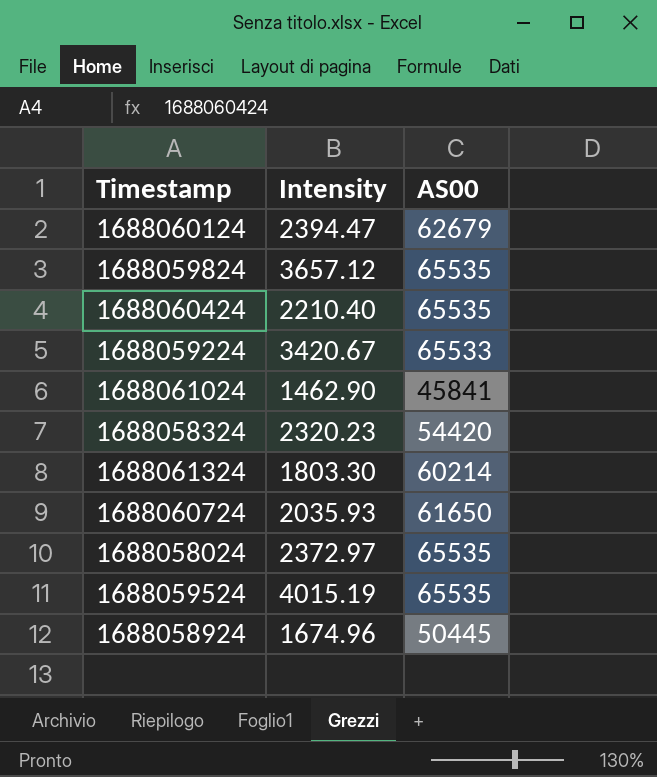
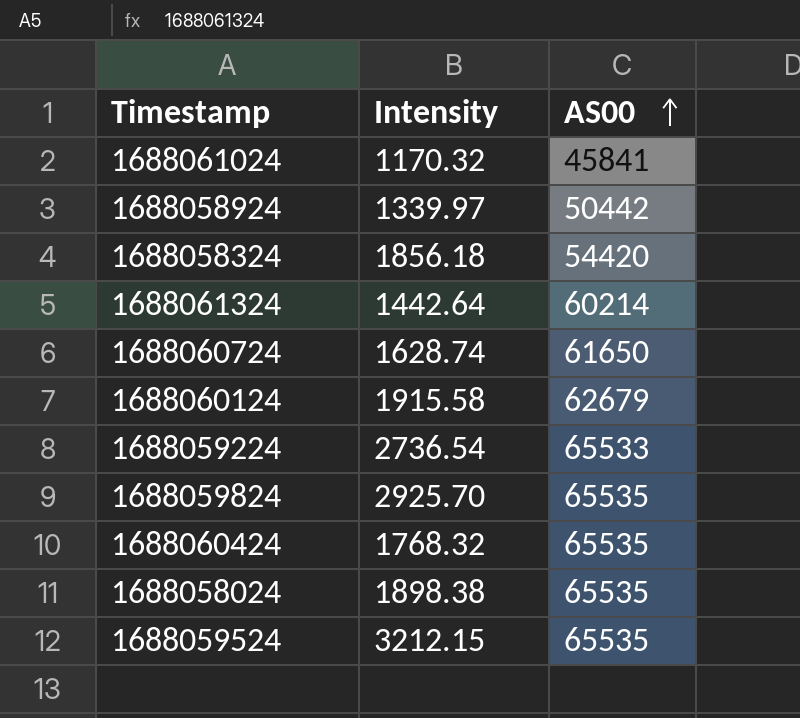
row order: none -> AS00 ascending
1688061024 | Intensity: 1462.90 -> 1170.32
1688058924 | Intensity: 1674.96 -> 1339.97
1688058924 | AS00: 50445 -> 50442
1688058324 | Intensity: 2320.23 -> 1856.18
1688061324 | Intensity: 1803.30 -> 1442.64
1688060724 | Intensity: 2035.93 -> 1628.74
1688060124 | Intensity: 2394.47 -> 1915.58
1688059224 | Intensity: 3420.67 -> 2736.54
1688059824 | Intensity: 3657.12 -> 2925.70
1688060424 | Intensity: 2210.40 -> 1768.32
1688058024 | Intensity: 2372.97 -> 1898.38
1688059524 | Intensity: 4015.19 -> 3212.15

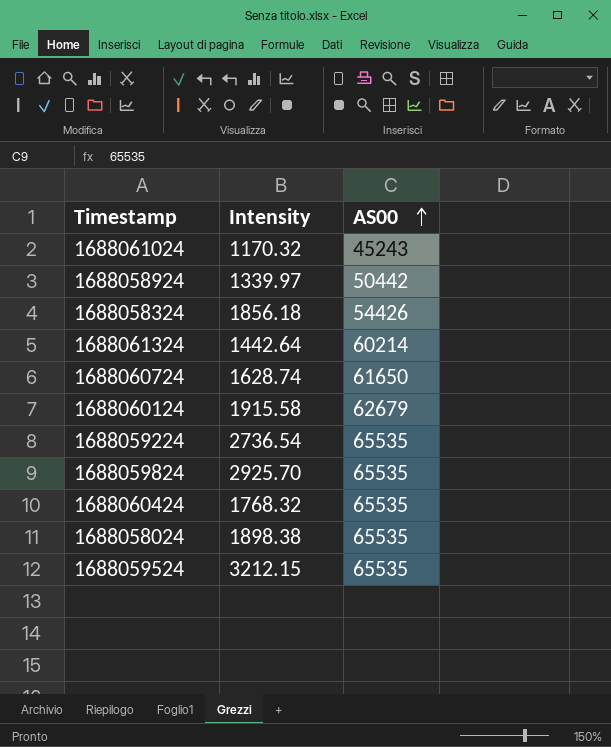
1688061024 | AS00: 45841 -> 45243
1688058324 | AS00: 54420 -> 54426
1688059224 | AS00: 65533 -> 65535

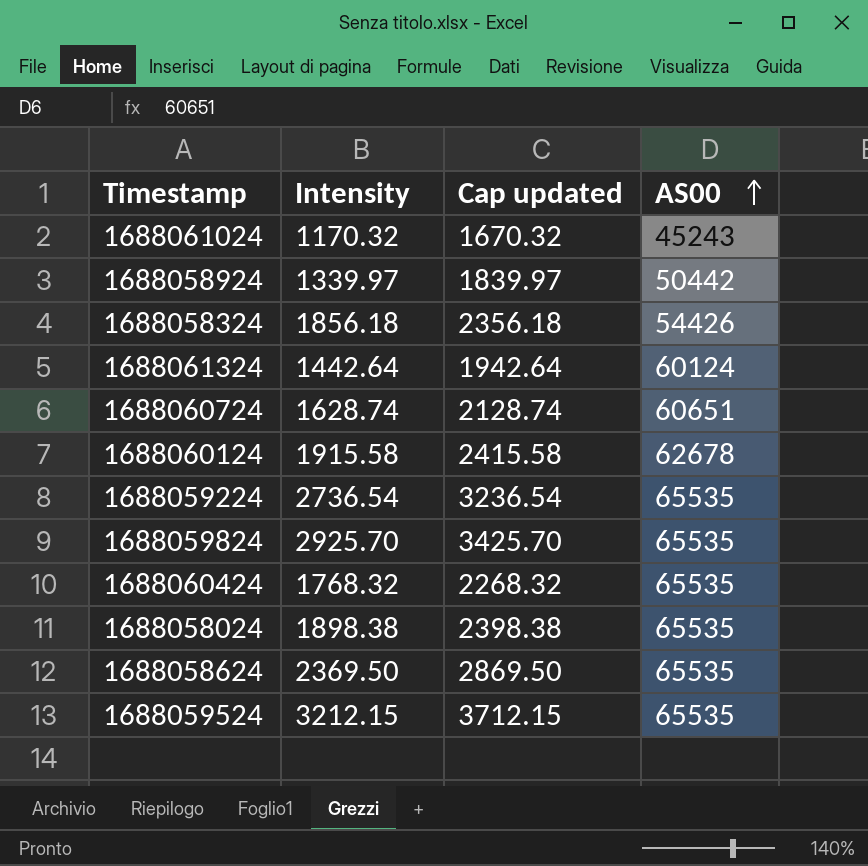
column Cap updated | formula: none -> [Intensity] + 500
1688061324 | AS00: 60214 -> 60124
1688060724 | AS00: 61650 -> 60651
1688060124 | AS00: 62679 -> 62678
row 1688058624: none -> 2369.50 | 2869.50 | 65535

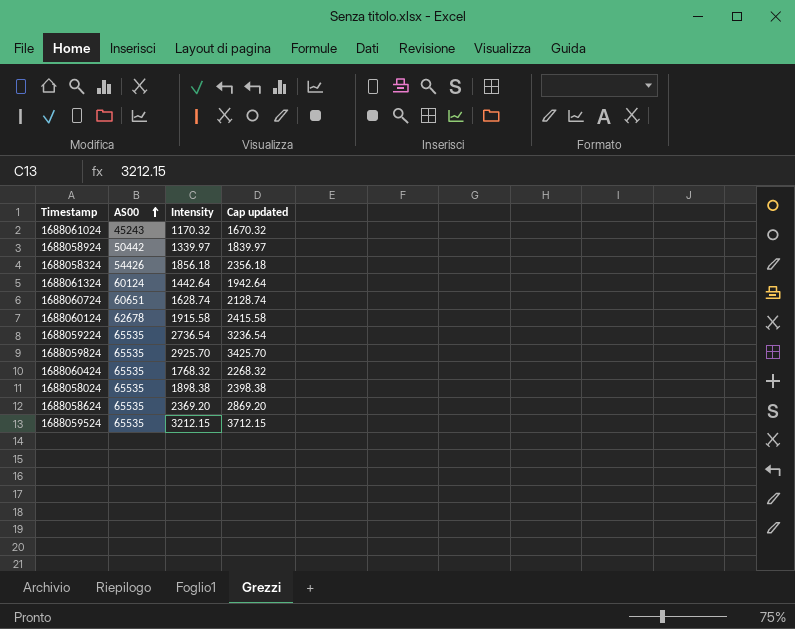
column AS00 | position: 4 -> 2
1688058624 | Intensity: 2369.50 -> 2369.20
1688058624 | Cap updated: 2869.50 -> 2869.20

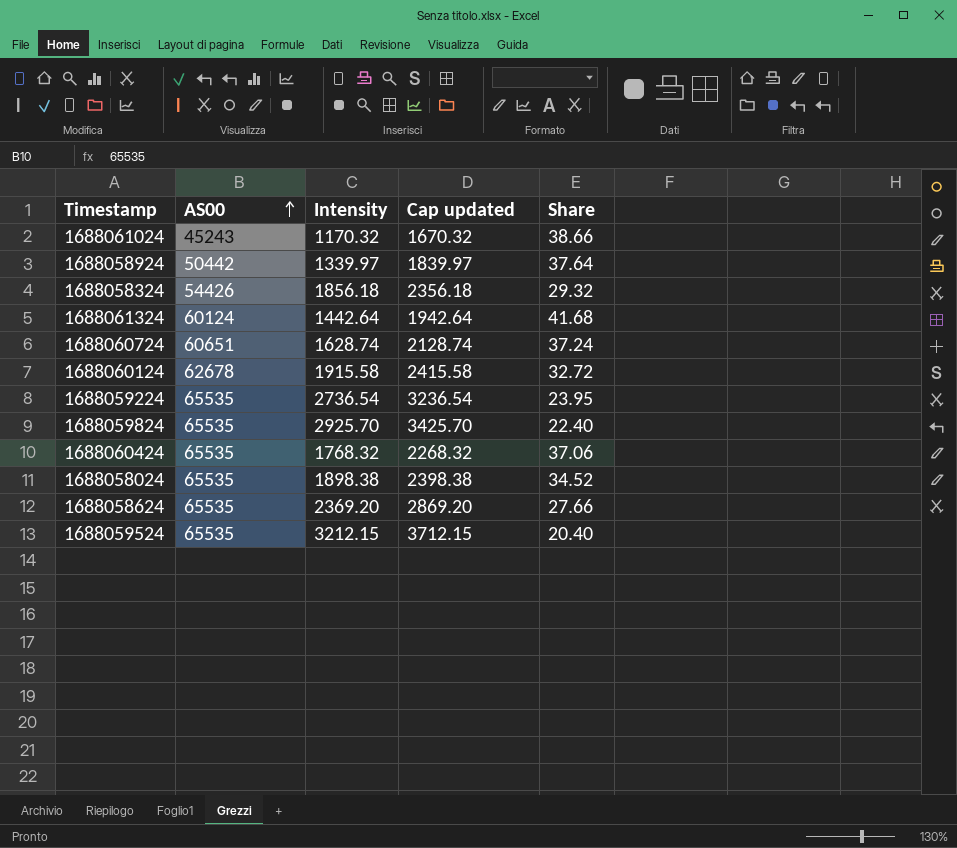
column Share | formula: none -> [AS00] / [Intensity]

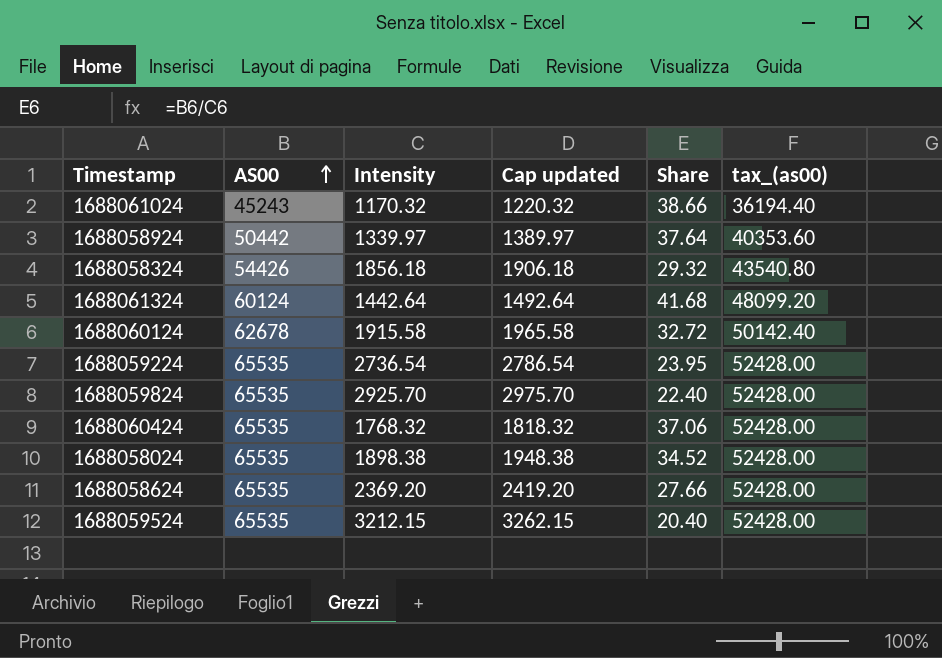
column Cap updated | formula: [Intensity] + 500 -> [Intensity] + 50
column tax_(as00) | formula: none -> [AS00] * 0.8
row 1688060724: 60651 | 1628.74 | 2128.74 | 37.24 -> none

